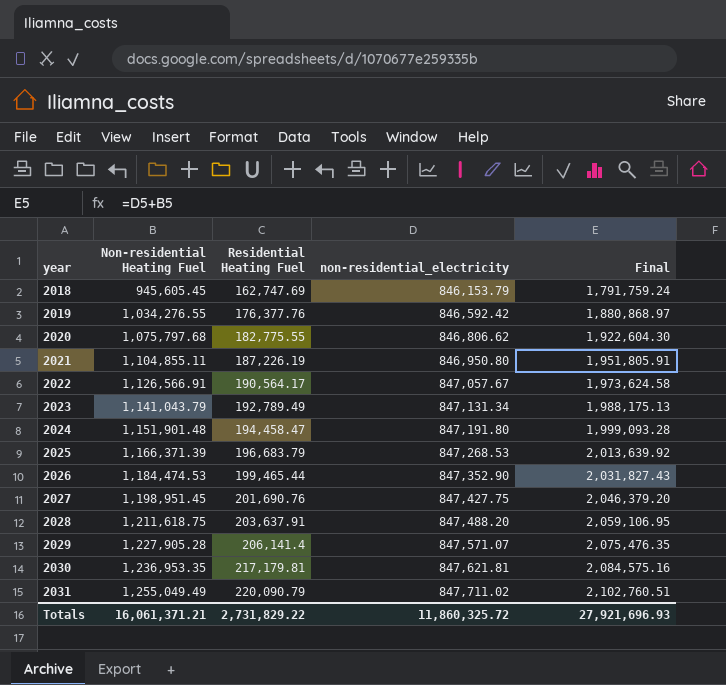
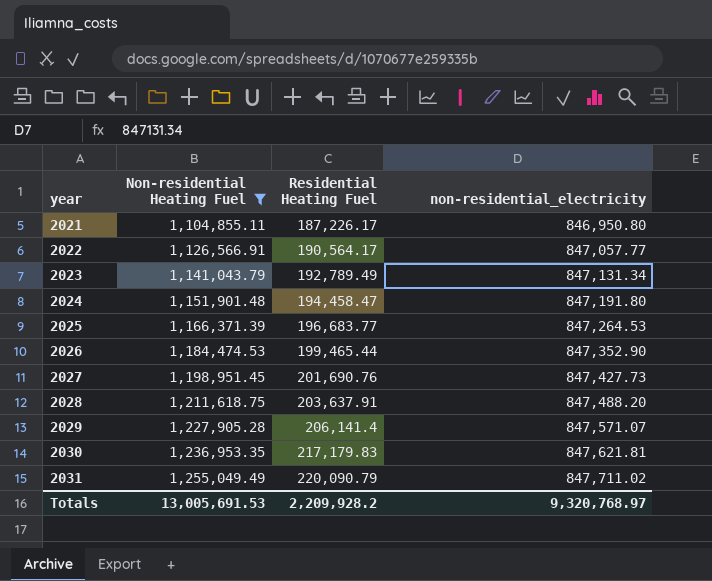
filter: none -> Non-residential Heating Fuel >= 1,104,855.11
column Final | formula: [Non-residential Heating Fuel] + [non-residential_electricity] -> none
2021 | Residential Heating Fuel: 187,226.19 -> 187,226.17
2022 | non-residential_electricity: 847,057.67 -> 847,057.77
2025 | Residential Heating Fuel: 196,683.79 -> 196,683.77
2025 | non-residential_electricity: 847,268.53 -> 847,264.53
2027 | non-residential_electricity: 847,427.75 -> 847,427.73
2030 | Residential Heating Fuel: 217,179.81 -> 217,179.83
Totals | Non-residential Heating Fuel: 16,061,371.21 -> 13,005,691.53
Totals | Residential Heating Fuel: 2,731,829.22 -> 2,209,928.2
Totals | non-residential_electricity: 11,860,325.72 -> 9,320,768.97

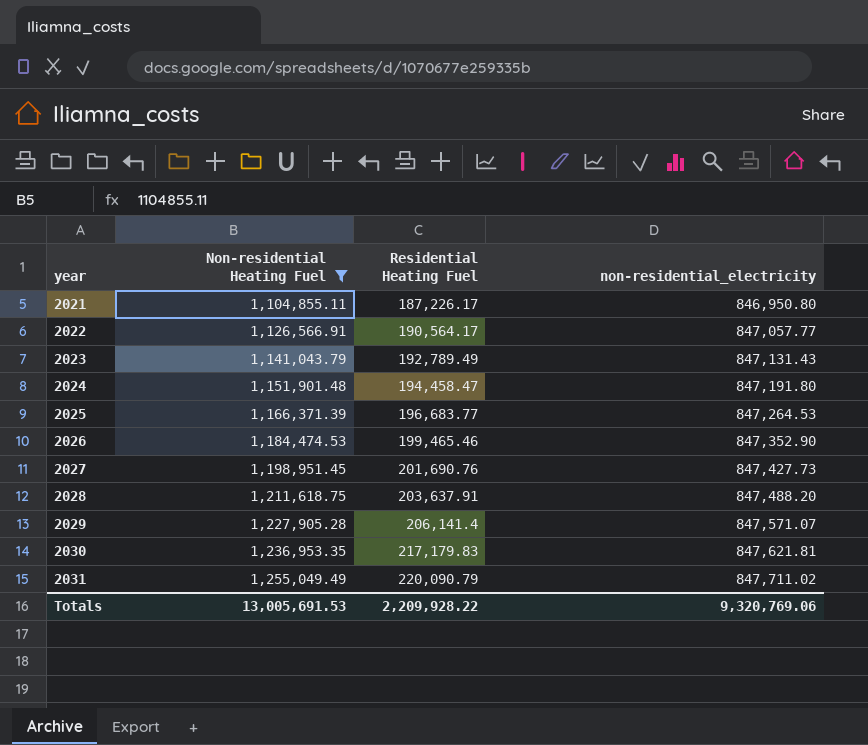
2023 | non-residential_electricity: 847,131.34 -> 847,131.43
2026 | Residential Heating Fuel: 199,465.44 -> 199,465.46
Totals | Residential Heating Fuel: 2,209,928.2 -> 2,209,928.22
Totals | non-residential_electricity: 9,320,768.97 -> 9,320,769.06

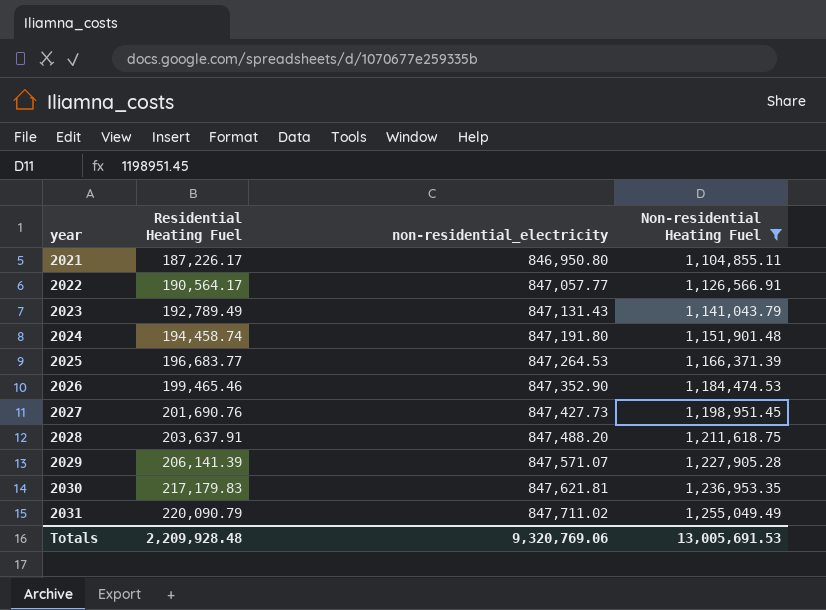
column Non-residential Heating Fuel | position: 2 -> 4
2024 | Residential Heating Fuel: 194,458.47 -> 194,458.74
2029 | Residential Heating Fuel: 206,141.4 -> 206,141.39
Totals | Residential Heating Fuel: 2,209,928.22 -> 2,209,928.48

